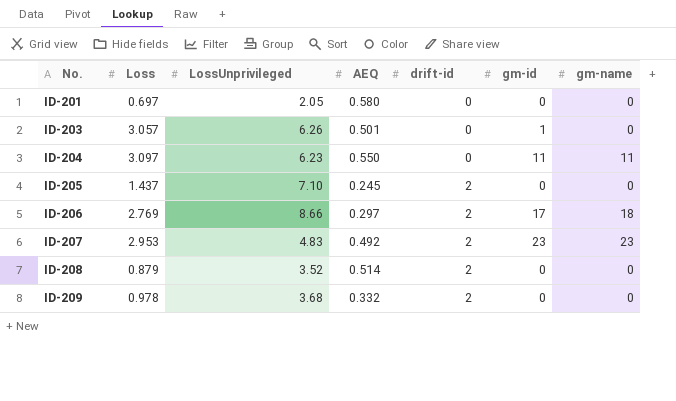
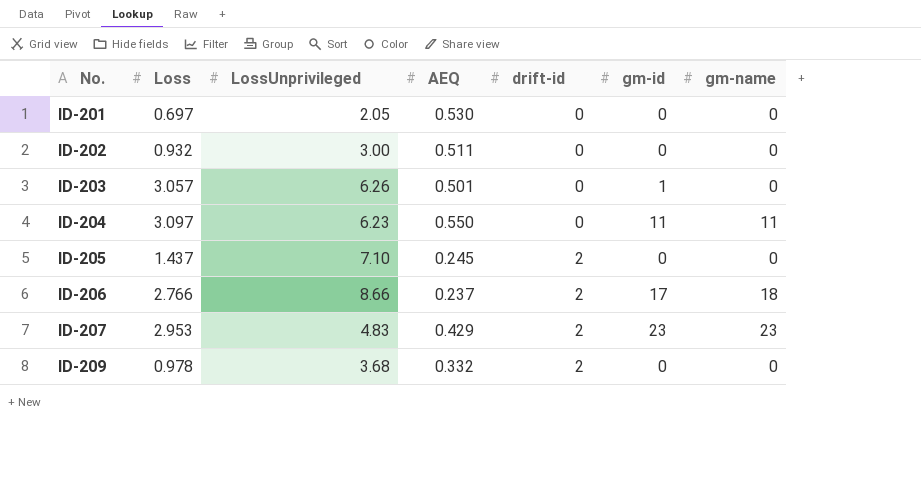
row ID-208: 0.879 | 3.52 | 0.514 | 2 | 0 | 0 -> none
ID-201 | AEQ: 0.580 -> 0.530
row ID-202: none -> 0.932 | 3.00 | 0.511 | 0 | 0 | 0
ID-206 | Loss: 2.769 -> 2.766
ID-206 | AEQ: 0.297 -> 0.237
ID-207 | AEQ: 0.492 -> 0.429

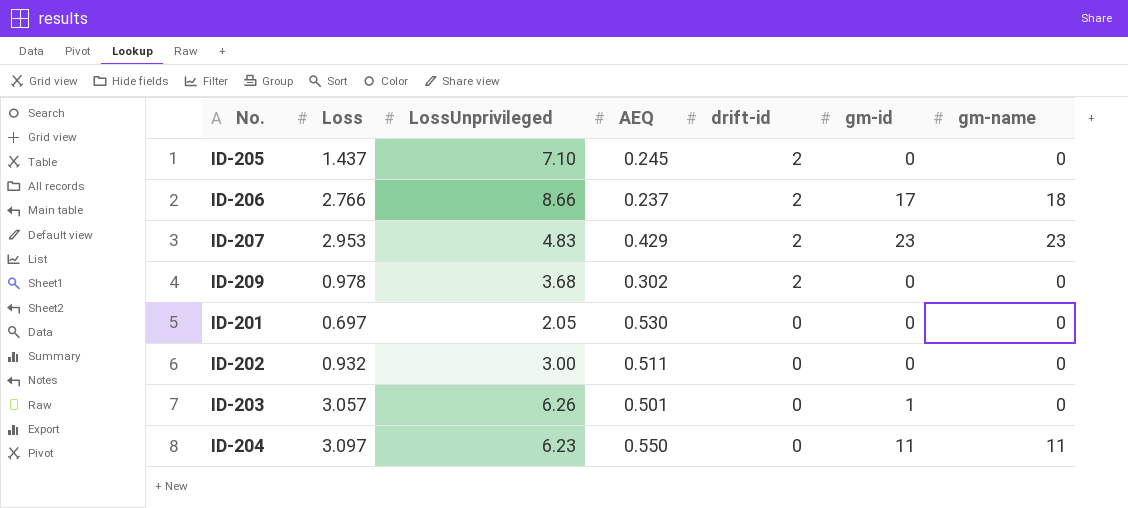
row order: No. ascending -> drift-id descending
ID-209 | AEQ: 0.332 -> 0.302

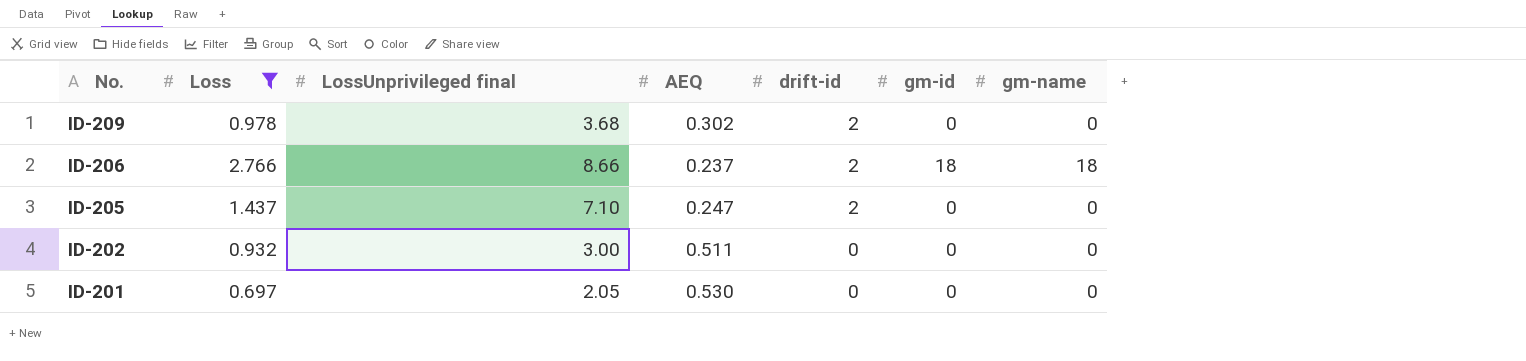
filter: none -> Loss <= 2.766
row order: drift-id descending -> No. descending
column name: LossUnprivileged -> LossUnprivileged final
ID-206 | gm-id: 17 -> 18
ID-205 | AEQ: 0.245 -> 0.247

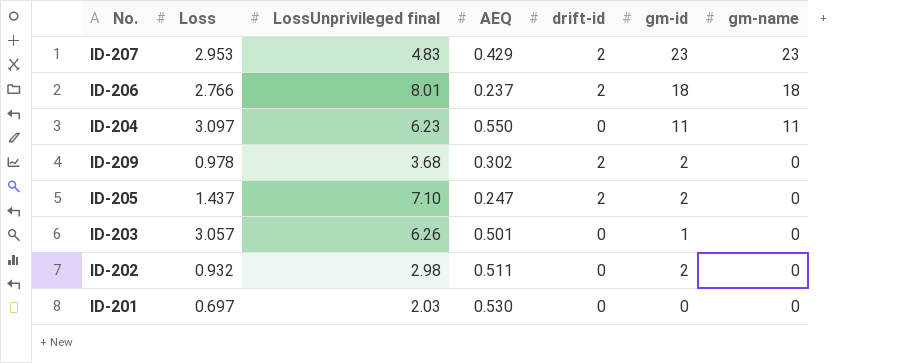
filter: Loss <= 2.766 -> none
row order: No. descending -> gm-name descending
ID-206 | LossUnprivileged final: 8.66 -> 8.01
ID-209 | gm-id: 0 -> 2
ID-205 | gm-id: 0 -> 2
ID-202 | LossUnprivileged final: 3.00 -> 2.98
ID-202 | gm-id: 0 -> 2
ID-201 | LossUnprivileged final: 2.05 -> 2.03

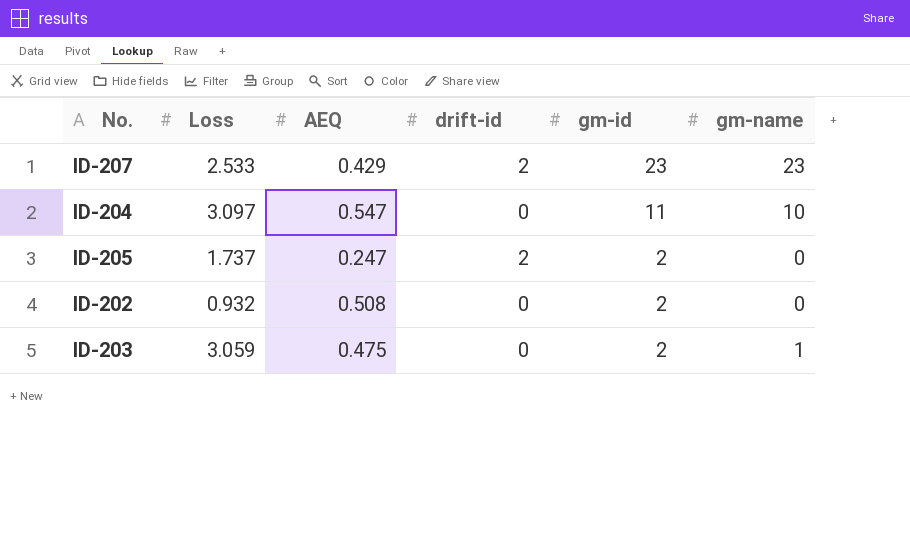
row order: gm-name descending -> gm-id descending
column LossUnprivileged final | position: 3 -> none
row ID-206: 2.766 | 8.01 | 0.237 | 2 | 18 | 18 -> none
row ID-209: 0.978 | 3.68 | 0.302 | 2 | 2 | 0 -> none
row ID-201: 0.697 | 2.03 | 0.530 | 0 | 0 | 0 -> none
ID-207 | Loss: 2.953 -> 2.533
ID-204 | AEQ: 0.550 -> 0.547
ID-204 | gm-name: 11 -> 10
ID-205 | Loss: 1.437 -> 1.737
ID-202 | AEQ: 0.511 -> 0.508
ID-203 | Loss: 3.057 -> 3.059
ID-203 | AEQ: 0.501 -> 0.475
ID-203 | gm-id: 1 -> 2
ID-203 | gm-name: 0 -> 1

